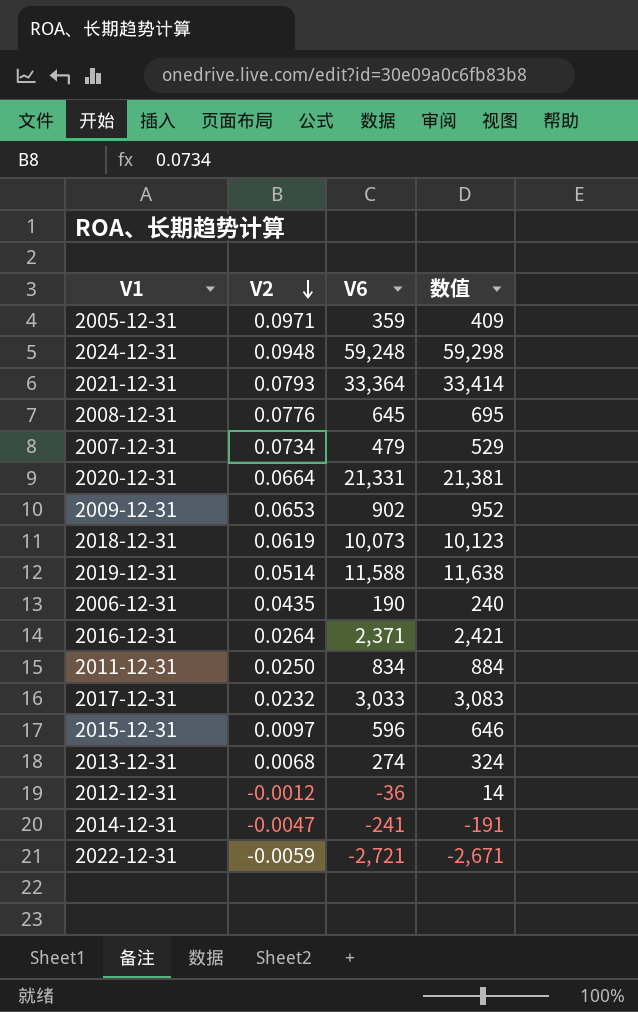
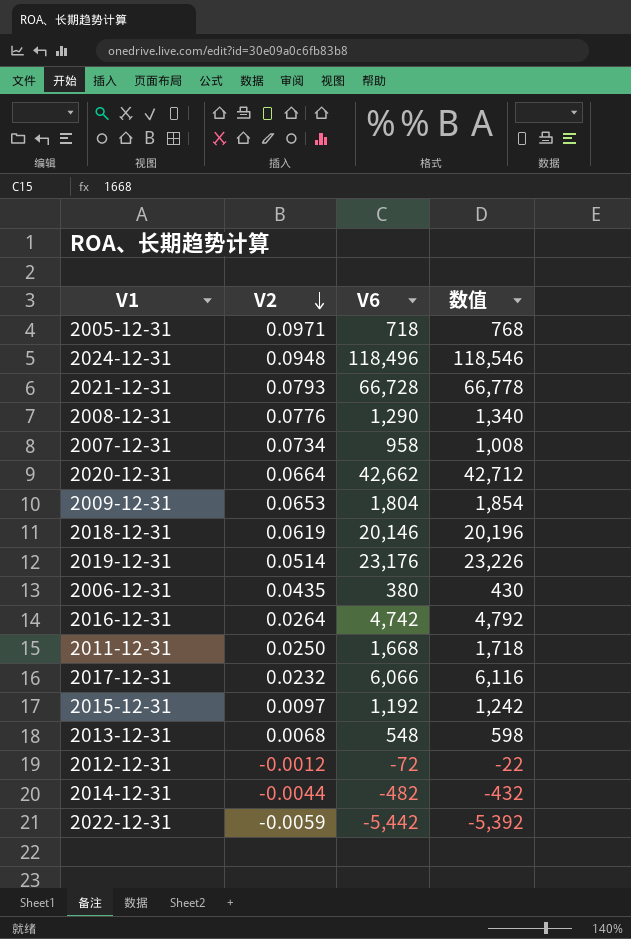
2005-12-31 | V6: 359 -> 718
2005-12-31 | 数值: 409 -> 768
2024-12-31 | V6: 59,248 -> 118,496
2024-12-31 | 数值: 59,298 -> 118,546
2021-12-31 | V6: 33,364 -> 66,728
2021-12-31 | 数值: 33,414 -> 66,778
2008-12-31 | V6: 645 -> 1,290
2008-12-31 | 数值: 695 -> 1,340
2007-12-31 | V6: 479 -> 958
2007-12-31 | 数值: 529 -> 1,008
2020-12-31 | V6: 21,331 -> 42,662
2020-12-31 | 数值: 21,381 -> 42,712
2009-12-31 | V6: 902 -> 1,804
2009-12-31 | 数值: 952 -> 1,854
2018-12-31 | V6: 10,073 -> 20,146
2018-12-31 | 数值: 10,123 -> 20,196
2019-12-31 | V6: 11,588 -> 23,176
2019-12-31 | 数值: 11,638 -> 23,226
2006-12-31 | V6: 190 -> 380
2006-12-31 | 数值: 240 -> 430
2016-12-31 | V6: 2,371 -> 4,742
2016-12-31 | 数值: 2,421 -> 4,792
2011-12-31 | V6: 834 -> 1,668
2011-12-31 | 数值: 884 -> 1,718
2017-12-31 | V6: 3,033 -> 6,066
2017-12-31 | 数值: 3,083 -> 6,116
2015-12-31 | V6: 596 -> 1,192
2015-12-31 | 数值: 646 -> 1,242
2013-12-31 | V6: 274 -> 548
2013-12-31 | 数值: 324 -> 598
2012-12-31 | V6: -36 -> -72
2012-12-31 | 数值: 14 -> -22
2014-12-31 | V2: -0.0047 -> -0.0044
2014-12-31 | V6: -241 -> -482
2014-12-31 | 数值: -191 -> -432
2022-12-31 | V6: -2,721 -> -5,442
2022-12-31 | 数值: -2,671 -> -5,392

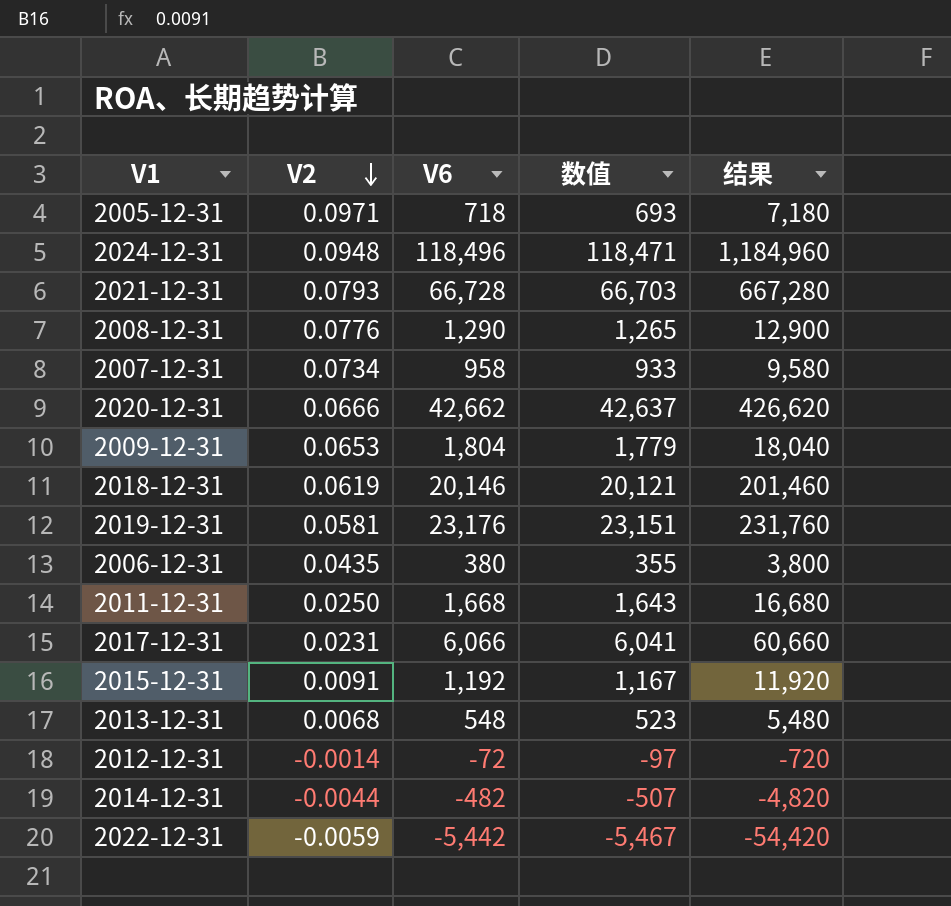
column 数值 | formula: [V6] + 50 -> [V6] - 25
column 结果 | formula: none -> [V6] * 10
row 2016-12-31: 0.0264 | 4,742 | 4,792 -> none
2020-12-31 | V2: 0.0664 -> 0.0666
2019-12-31 | V2: 0.0514 -> 0.0581
2017-12-31 | V2: 0.0232 -> 0.0231
2015-12-31 | V2: 0.0097 -> 0.0091
2012-12-31 | V2: -0.0012 -> -0.0014

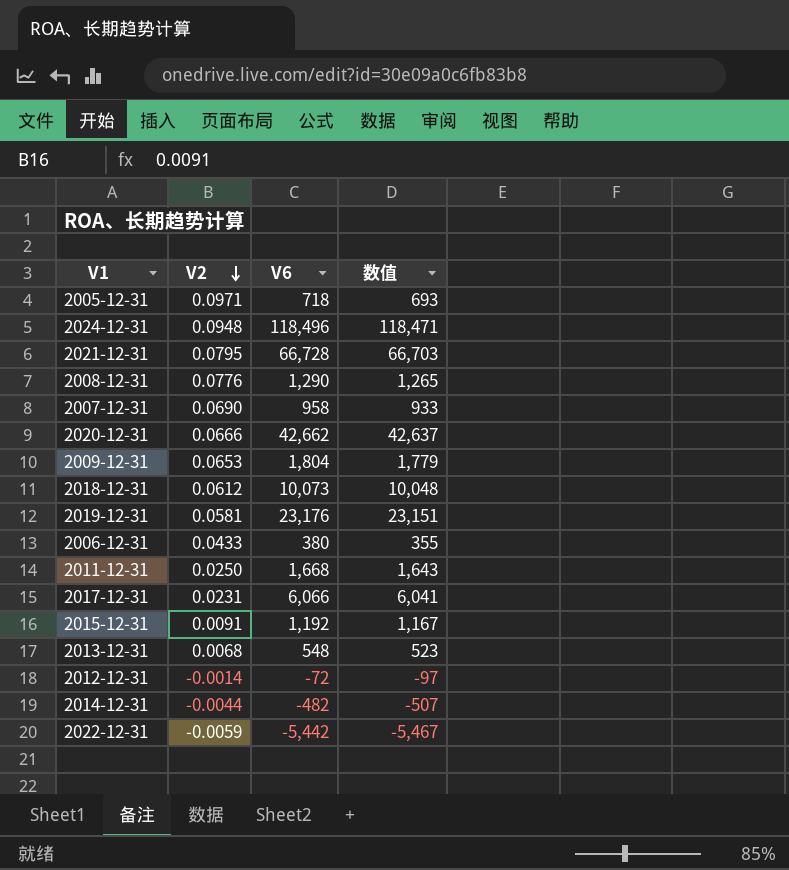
column 结果 | formula: [V6] * 10 -> none
2021-12-31 | V2: 0.0793 -> 0.0795
2007-12-31 | V2: 0.0734 -> 0.0690
2018-12-31 | V2: 0.0619 -> 0.0612
2018-12-31 | V6: 20,146 -> 10,073
2018-12-31 | 数值: 20,121 -> 10,048
2006-12-31 | V2: 0.0435 -> 0.0433

